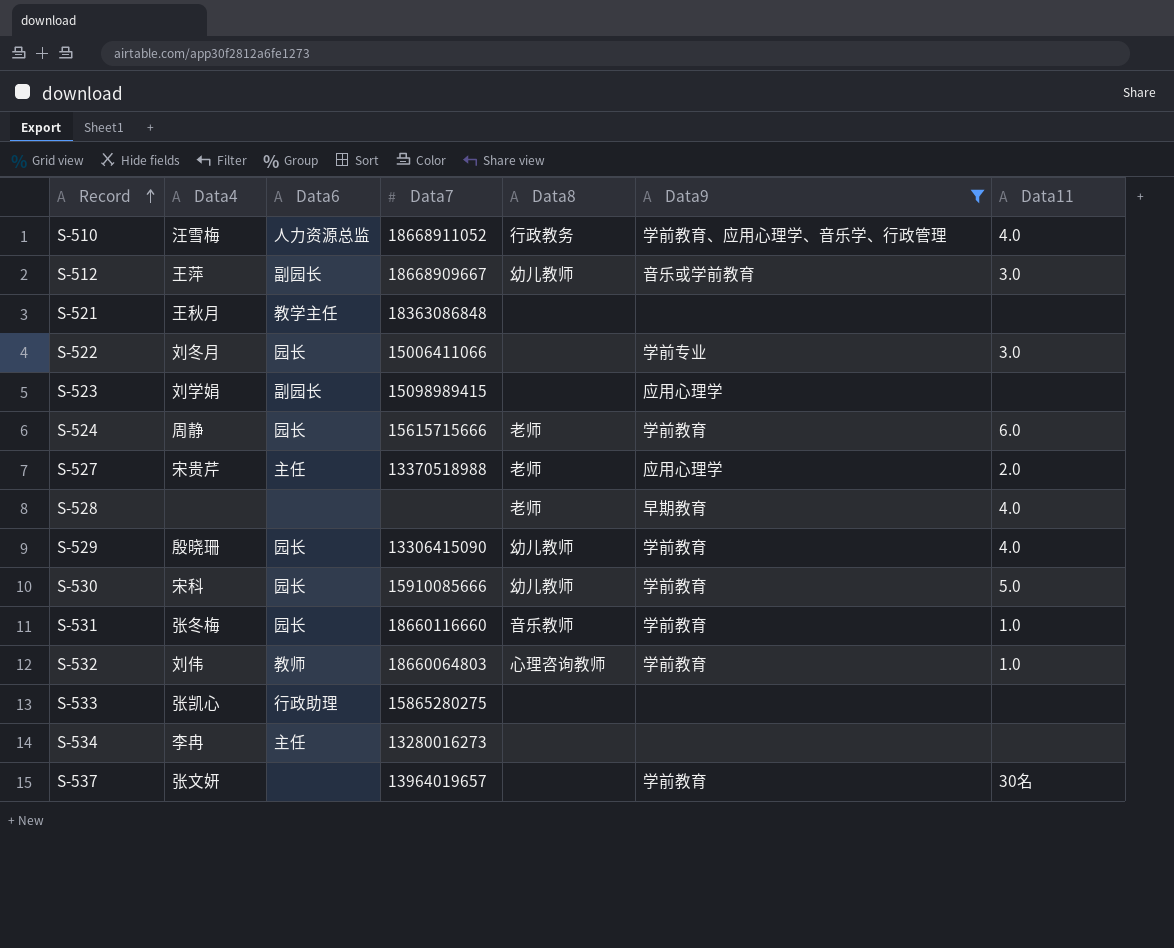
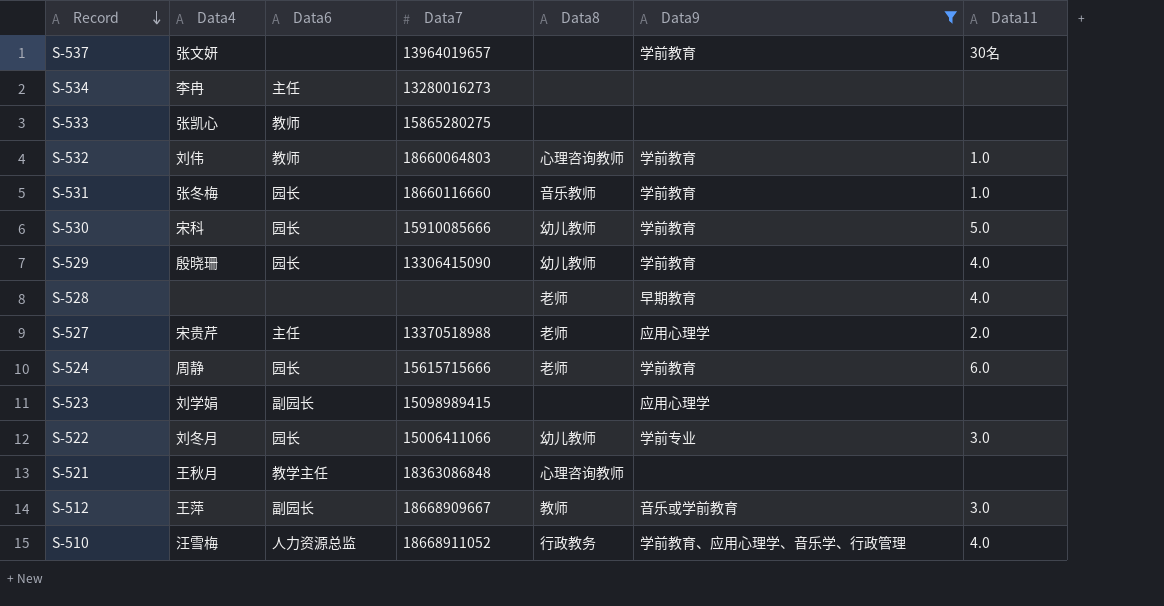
row order: Record ascending -> Record descending
S-533 | Data6: 行政助理 -> 教师
S-522 | Data8: none -> 幼儿教师
S-521 | Data8: none -> 心理咨询教师
S-512 | Data8: 幼儿教师 -> 教师

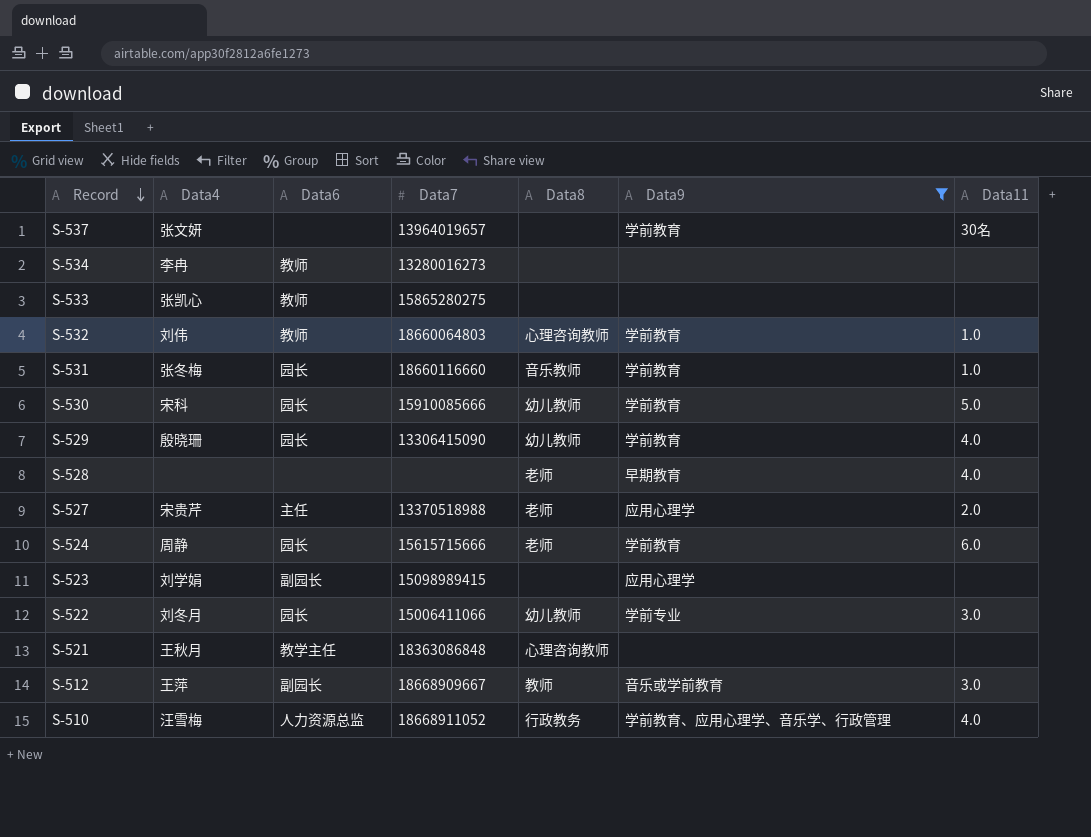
S-534 | Data6: 主任 -> 教师

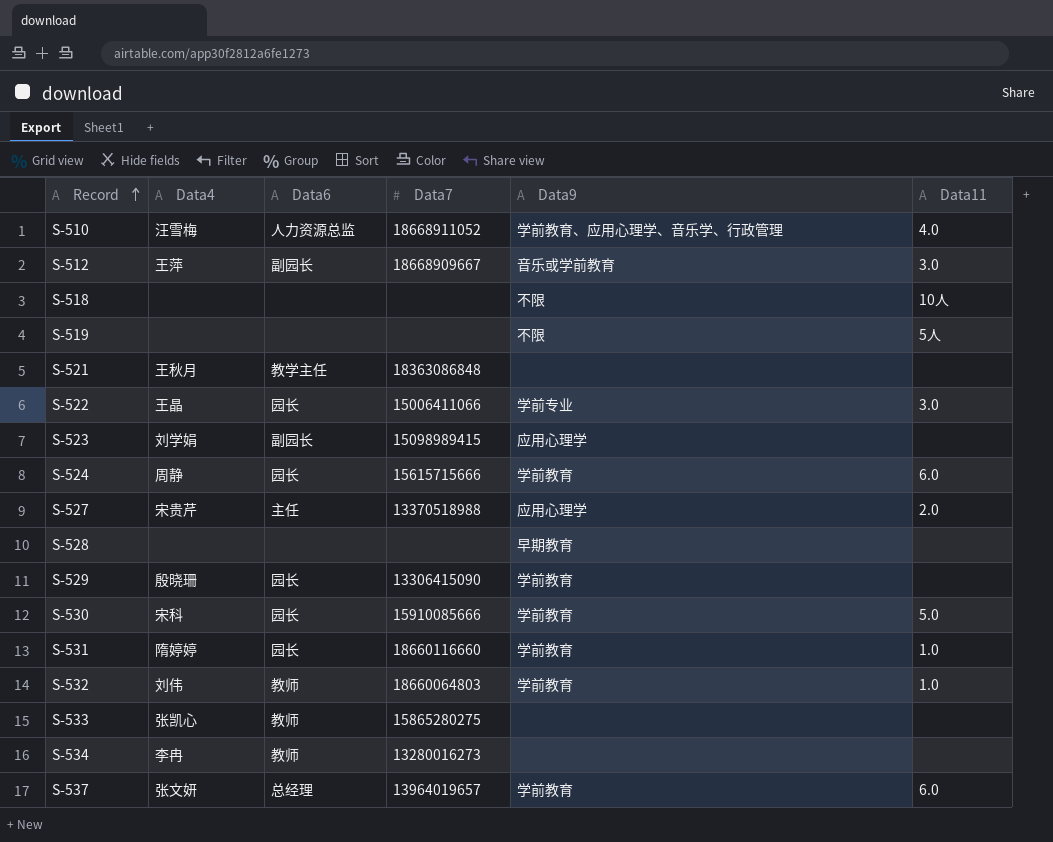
filter: Data9 != 不限 -> none
row order: Record descending -> Record ascending
column Data8 | position: 5 -> none
S-522 | Data4: 刘冬月 -> 王晶
S-528 | Data11: 4.0 -> none
S-529 | Data11: 4.0 -> none
S-531 | Data4: 张冬梅 -> 隋婷婷
S-537 | Data6: none -> 总经理
S-537 | Data11: 30名 -> 6.0

